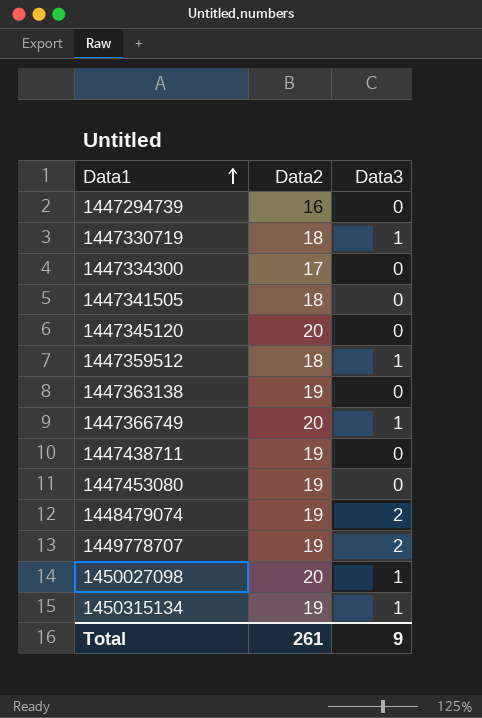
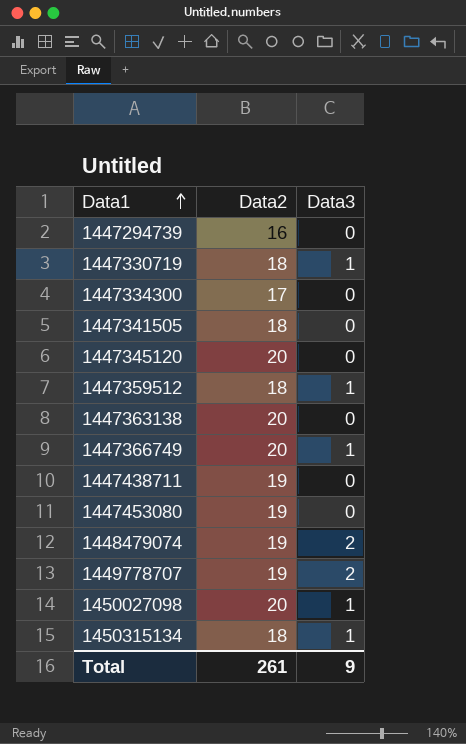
1447363138 | Data2: 19 -> 20
1450315134 | Data2: 19 -> 18

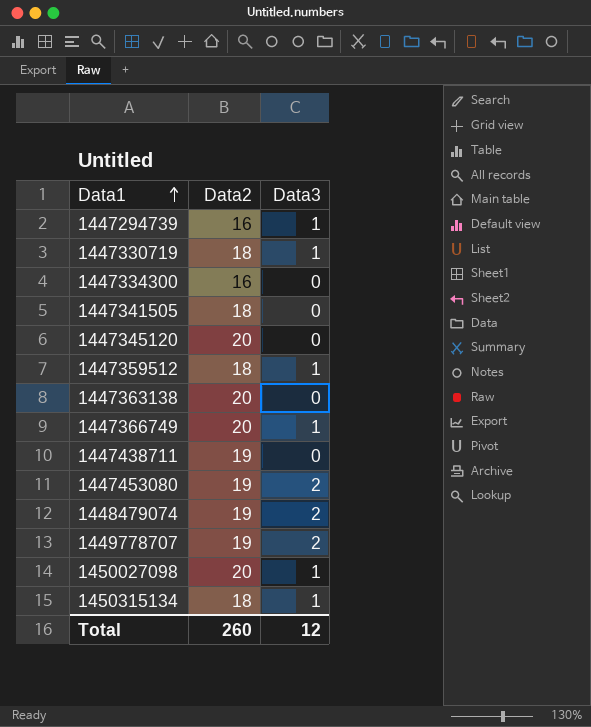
1447294739 | Data3: 0 -> 1
1447334300 | Data2: 17 -> 16
1447453080 | Data3: 0 -> 2
Total | Data2: 261 -> 260
Total | Data3: 9 -> 12

